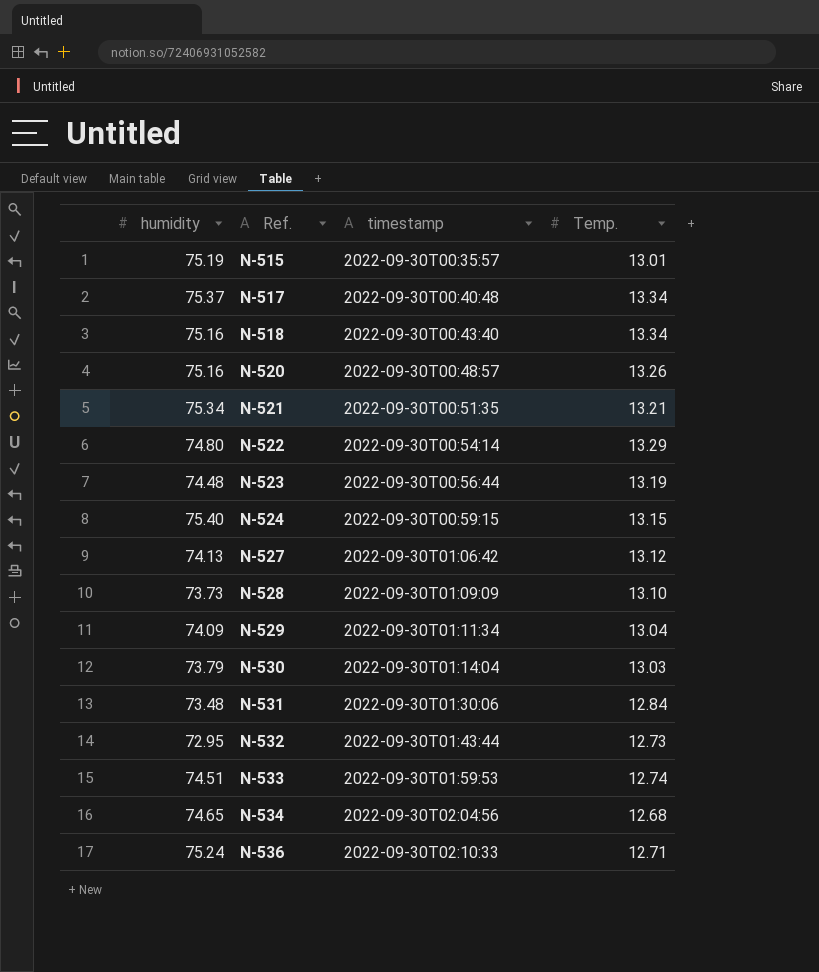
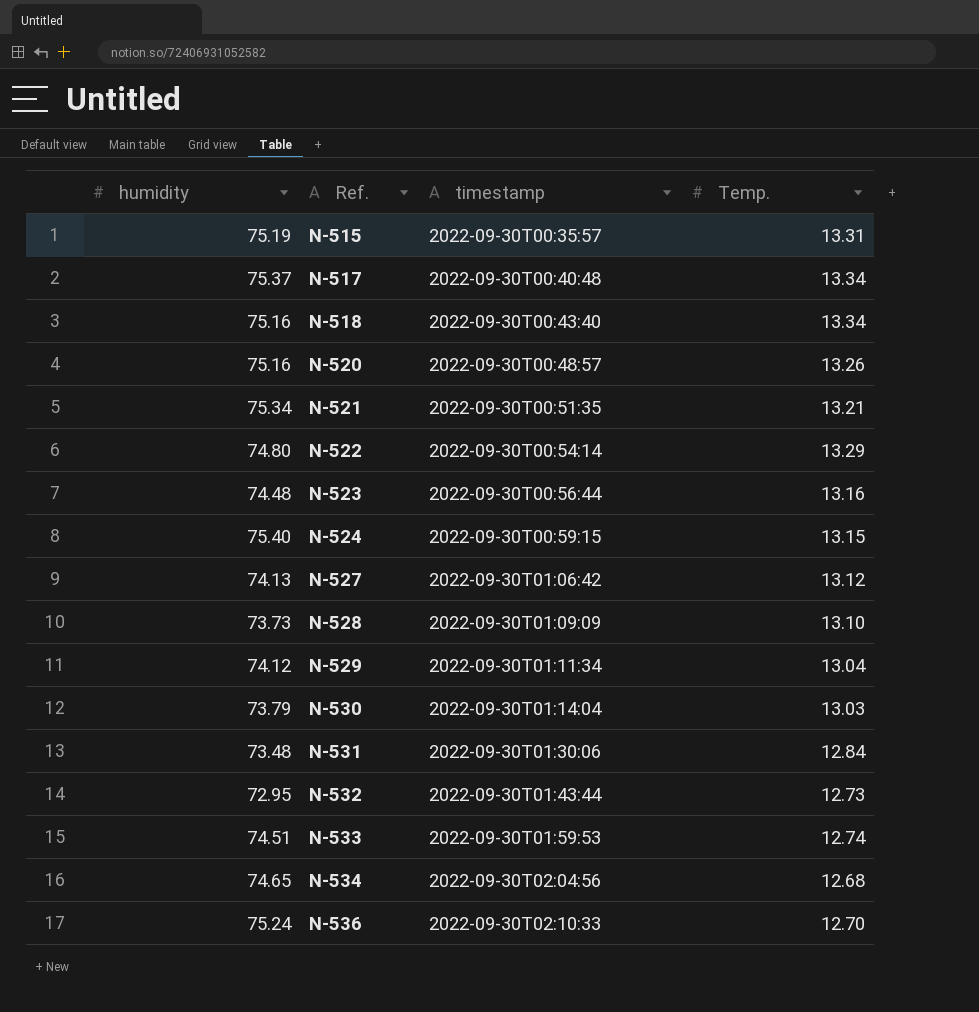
N-515 | Temp.: 13.01 -> 13.31
N-523 | Temp.: 13.19 -> 13.16
N-529 | humidity: 74.09 -> 74.12
N-536 | Temp.: 12.71 -> 12.70

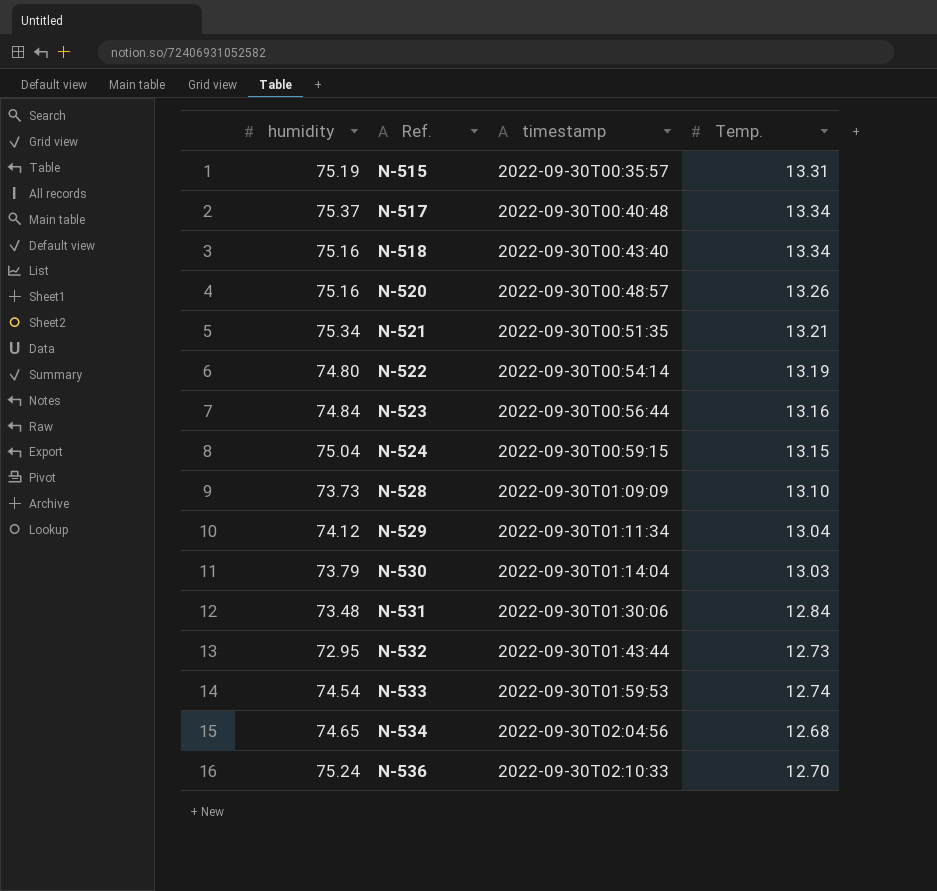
row N-527: 74.13 | 2022-09-30T01:06:42 | 13.12 -> none
N-522 | Temp.: 13.29 -> 13.19
N-523 | humidity: 74.48 -> 74.84
N-524 | humidity: 75.40 -> 75.04
N-533 | humidity: 74.51 -> 74.54

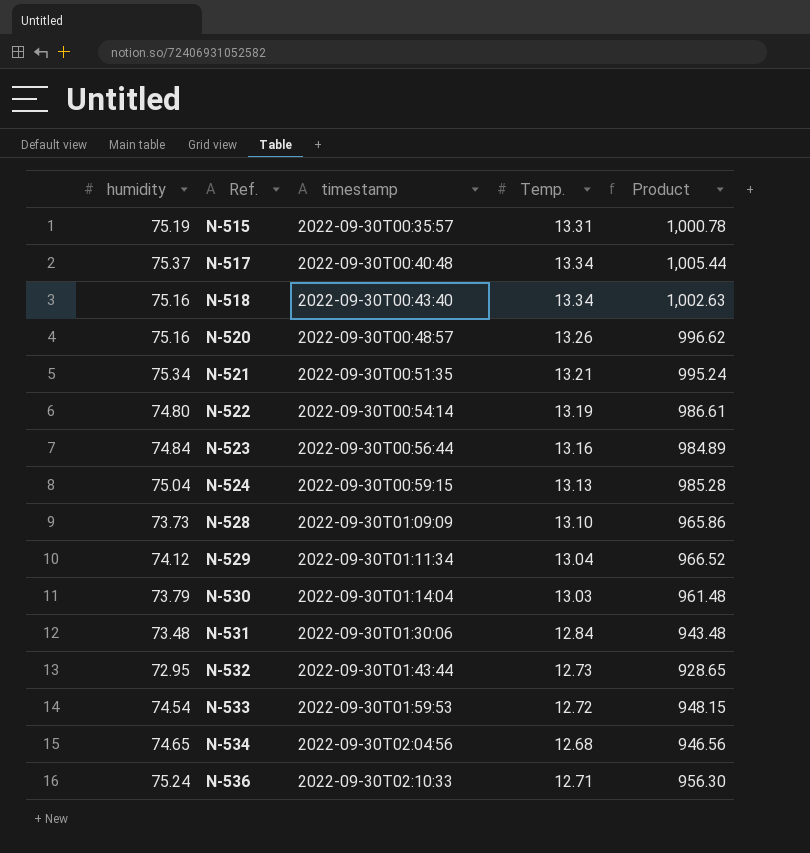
column Product | formula: none -> [humidity] * [Temp.]
N-524 | Temp.: 13.15 -> 13.13
N-533 | Temp.: 12.74 -> 12.72
N-536 | Temp.: 12.70 -> 12.71

